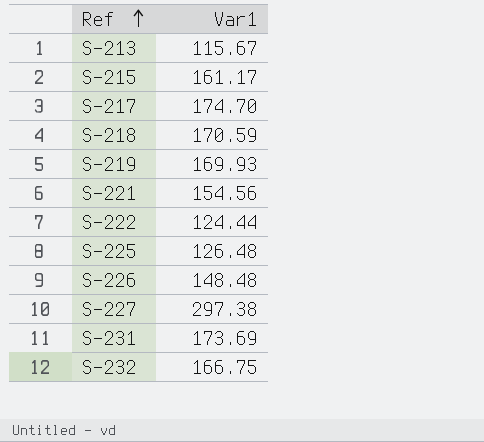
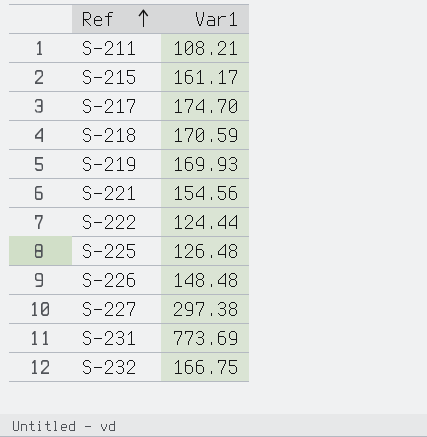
row S-213: 115.67 -> none
row S-211: none -> 108.21
S-231 | Var1: 173.69 -> 773.69

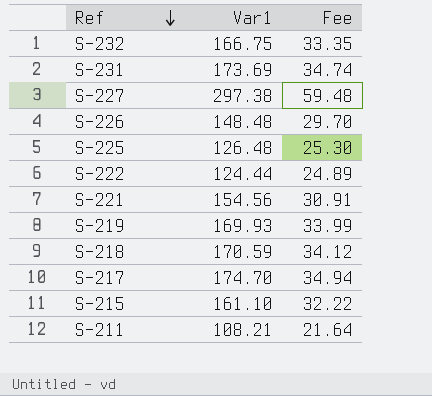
row order: Ref ascending -> Ref descending
column Fee | formula: none -> [Var1] * 0.2
S-231 | Var1: 773.69 -> 173.69
S-215 | Var1: 161.17 -> 161.10

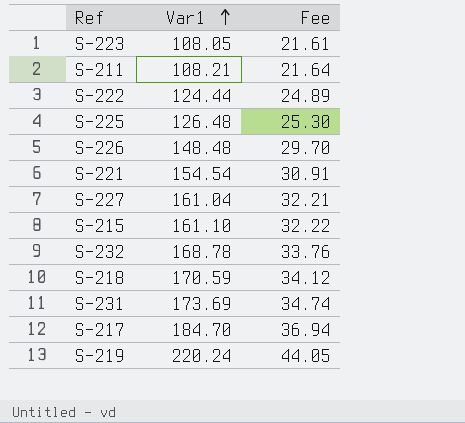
row order: Ref descending -> Var1 ascending
row S-223: none -> 108.05 | 21.61
S-221 | Var1: 154.56 -> 154.54
S-227 | Var1: 297.38 -> 161.04
S-227 | Fee: 59.48 -> 32.21
S-232 | Var1: 166.75 -> 168.78
S-232 | Fee: 33.35 -> 33.76
S-217 | Var1: 174.70 -> 184.70
S-217 | Fee: 34.94 -> 36.94
S-219 | Var1: 169.93 -> 220.24
S-219 | Fee: 33.99 -> 44.05

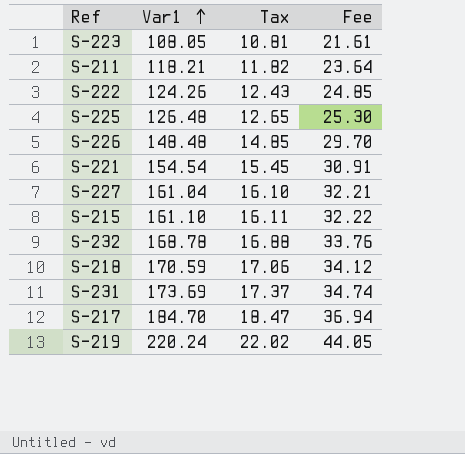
column Tax | formula: none -> [Var1] * 0.1
S-211 | Var1: 108.21 -> 118.21
S-211 | Fee: 21.64 -> 23.64
S-222 | Var1: 124.44 -> 124.26
S-222 | Fee: 24.89 -> 24.85

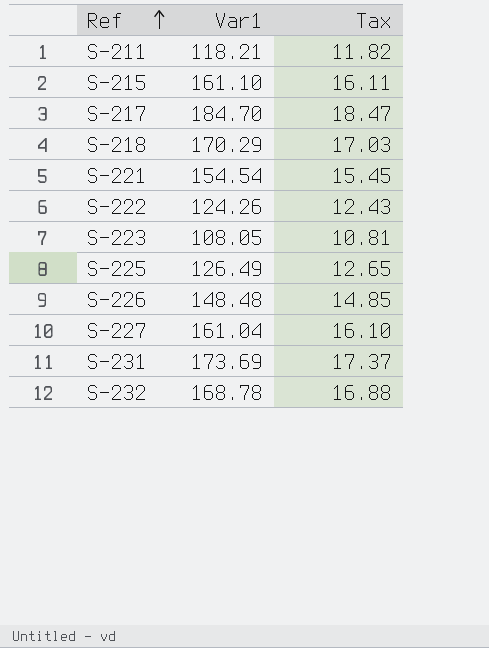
row order: Var1 ascending -> Ref ascending
column Fee | formula: [Var1] * 0.2 -> none
row S-219: 220.24 | 22.02 | 44.05 -> none
S-218 | Var1: 170.59 -> 170.29
S-218 | Tax: 17.06 -> 17.03
S-225 | Var1: 126.48 -> 126.49

